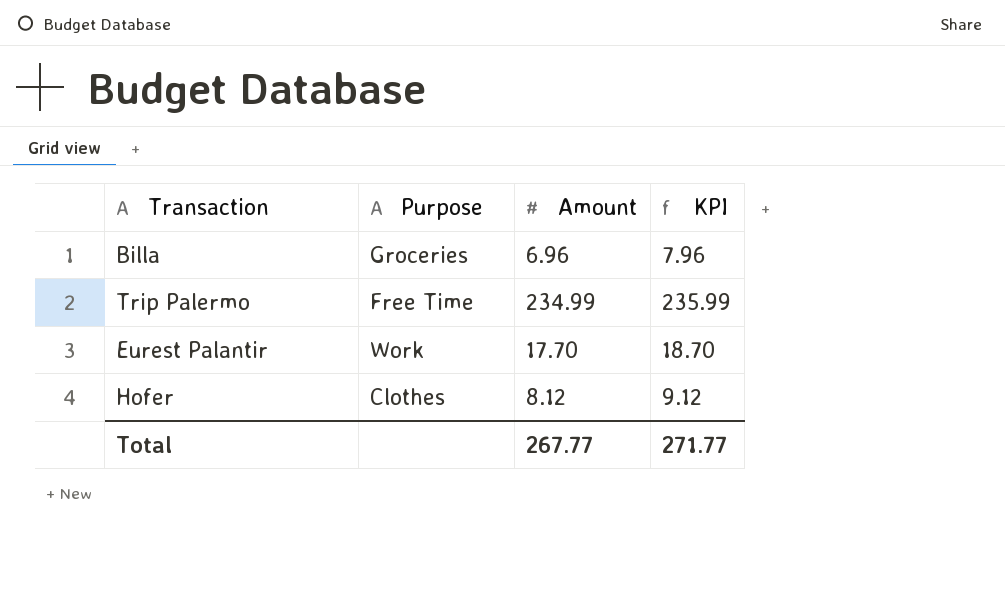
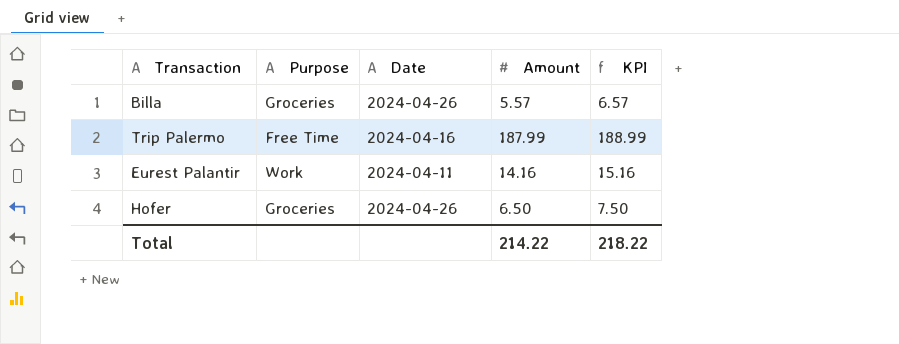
column Date | position: none -> 3
Billa | Amount: 6.96 -> 5.57
Billa | KPI: 7.96 -> 6.57
Trip Palermo | Amount: 234.99 -> 187.99
Trip Palermo | KPI: 235.99 -> 188.99
Eurest Palantir | Amount: 17.70 -> 14.16
Eurest Palantir | KPI: 18.70 -> 15.16
Hofer | Purpose: Clothes -> Groceries
Hofer | Amount: 8.12 -> 6.50
Hofer | KPI: 9.12 -> 7.50
Total | Amount: 267.77 -> 214.22
Total | KPI: 271.77 -> 218.22

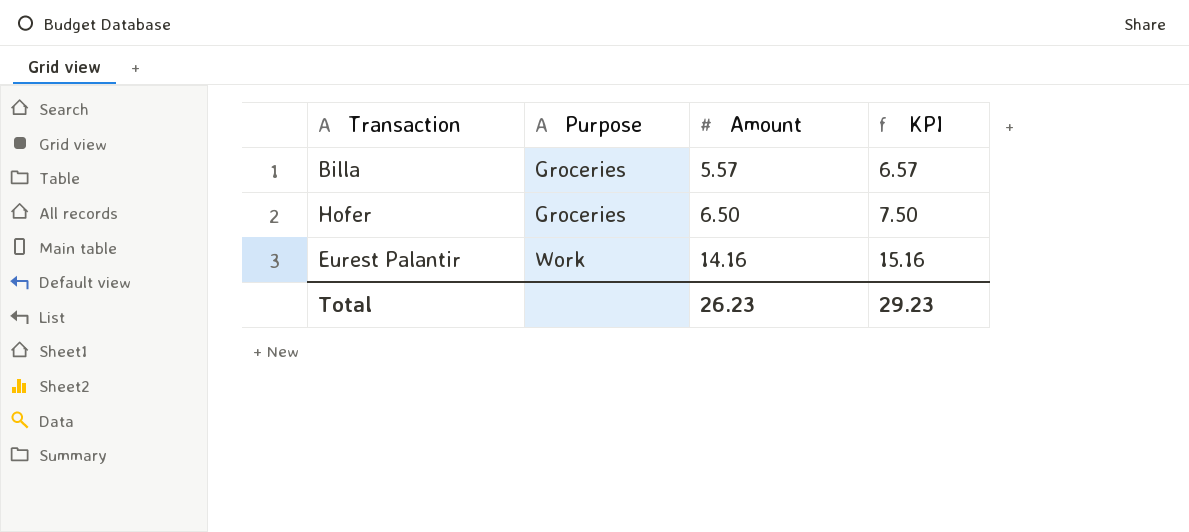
row order: none -> Purpose ascending
column Date | position: 3 -> none
row Trip Palermo: Free Time | 2024-04-16 | 187.99 | 188.99 -> none
Total | Amount: 214.22 -> 26.23
Total | KPI: 218.22 -> 29.23

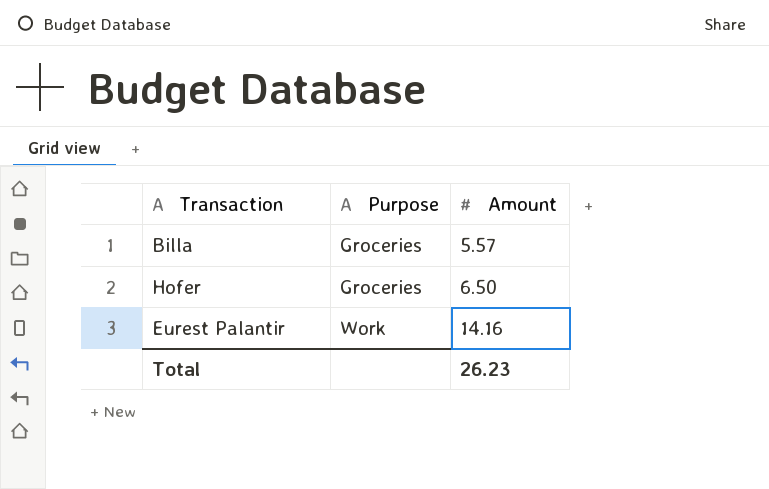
column KPI | formula: [Amount] + 1 -> none

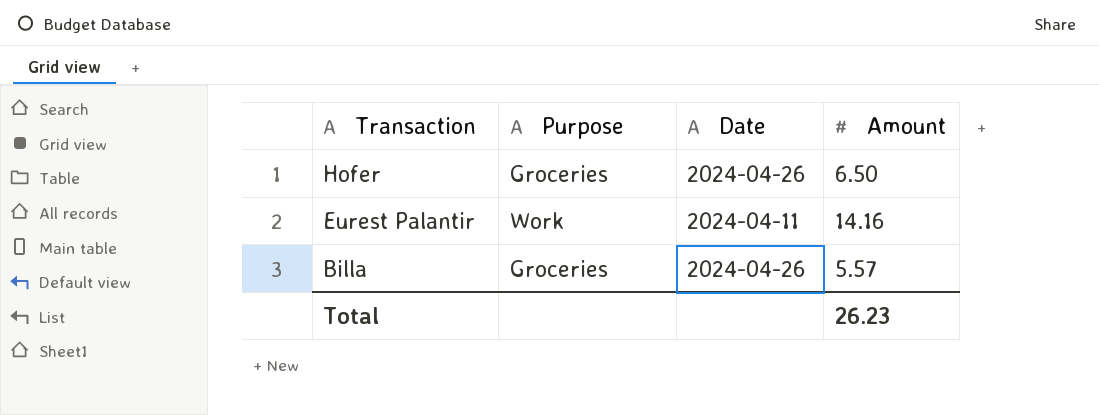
row order: Purpose ascending -> Transaction descending
column Date | position: none -> 3

